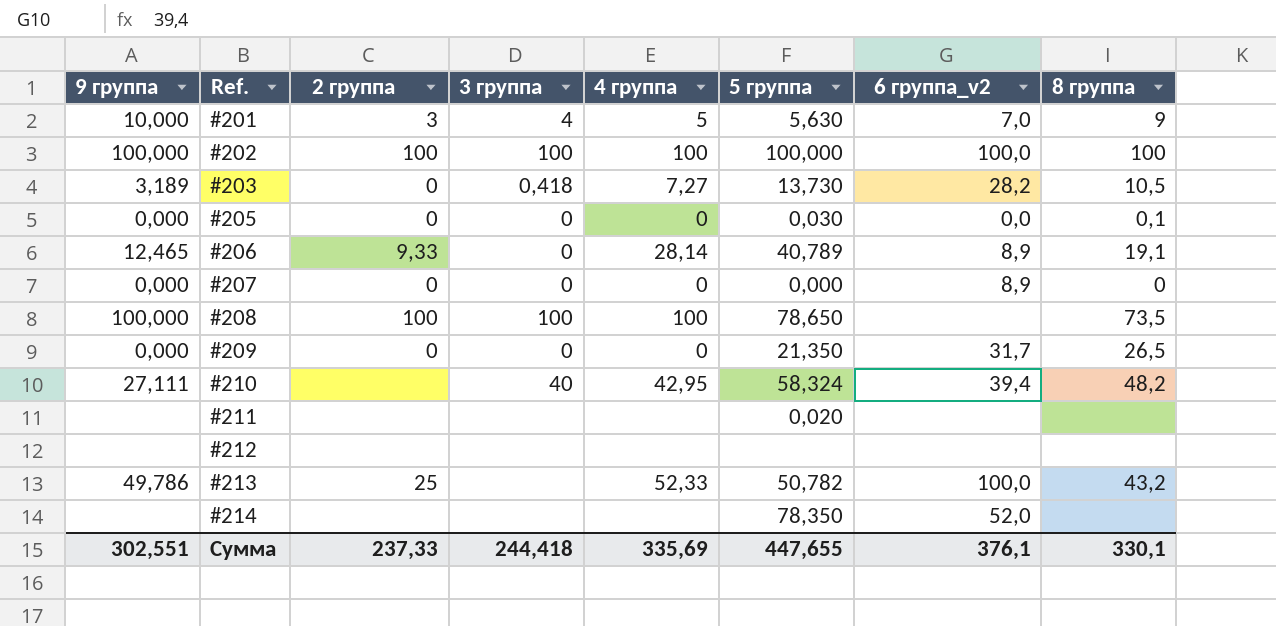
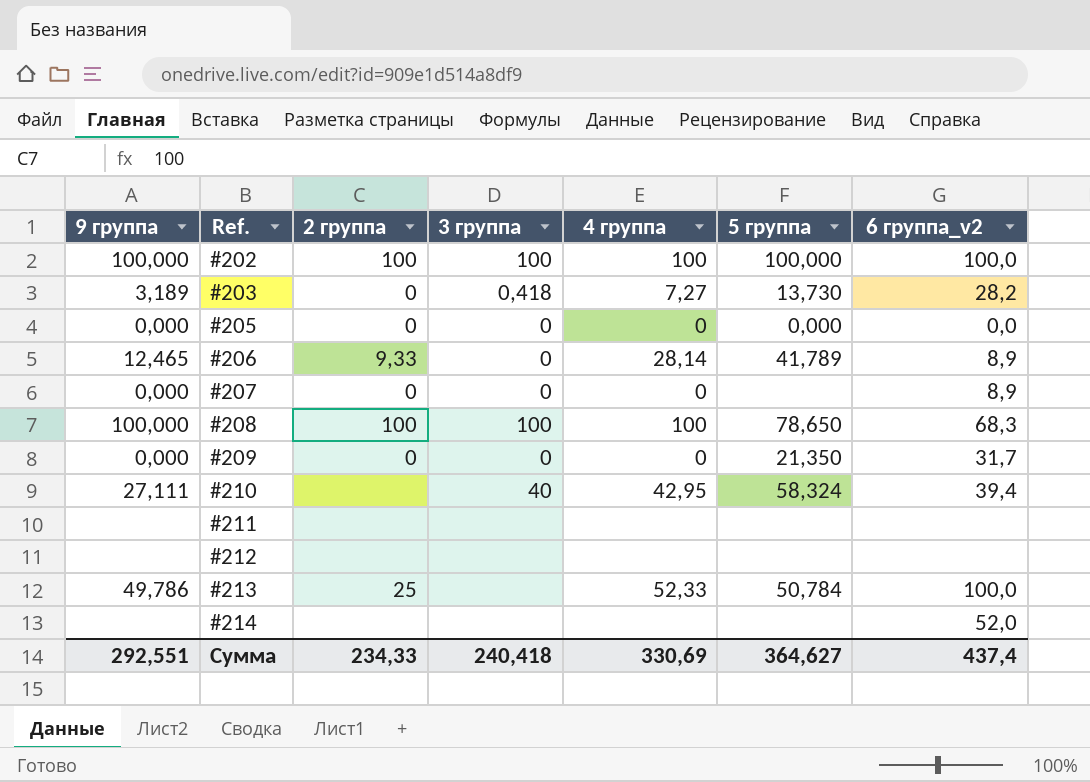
column 8 группа | position: 8 -> none
row #201: 10,000 | 3 | 4 | 5 | 5,630 | 7,0 | 9 -> none
#205 | 5 группа: 0,030 -> 0,000
#206 | 5 группа: 40,789 -> 41,789
#207 | 5 группа: 0,000 -> none
#208 | 6 группа_v2: none -> 68,3
#211 | 5 группа: 0,020 -> none
#213 | 5 группа: 50,782 -> 50,784
#214 | 5 группа: 78,350 -> none
Сумма | 9 группа: 302,551 -> 292,551
Сумма | 2 группа: 237,33 -> 234,33
Сумма | 3 группа: 244,418 -> 240,418
Сумма | 4 группа: 335,69 -> 330,69
Сумма | 5 группа: 447,655 -> 364,627
Сумма | 6 группа_v2: 376,1 -> 437,4

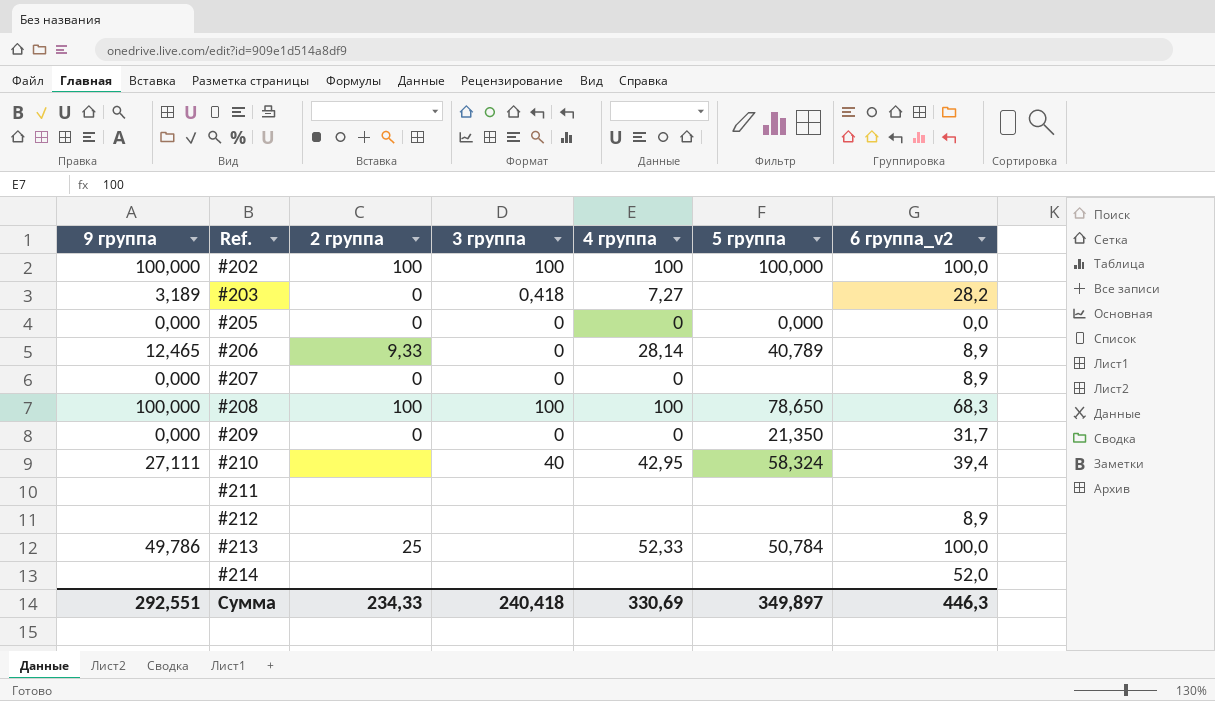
#203 | 5 группа: 13,730 -> none
#206 | 5 группа: 41,789 -> 40,789
#212 | 6 группа_v2: none -> 8,9
Сумма | 5 группа: 364,627 -> 349,897
Сумма | 6 группа_v2: 437,4 -> 446,3

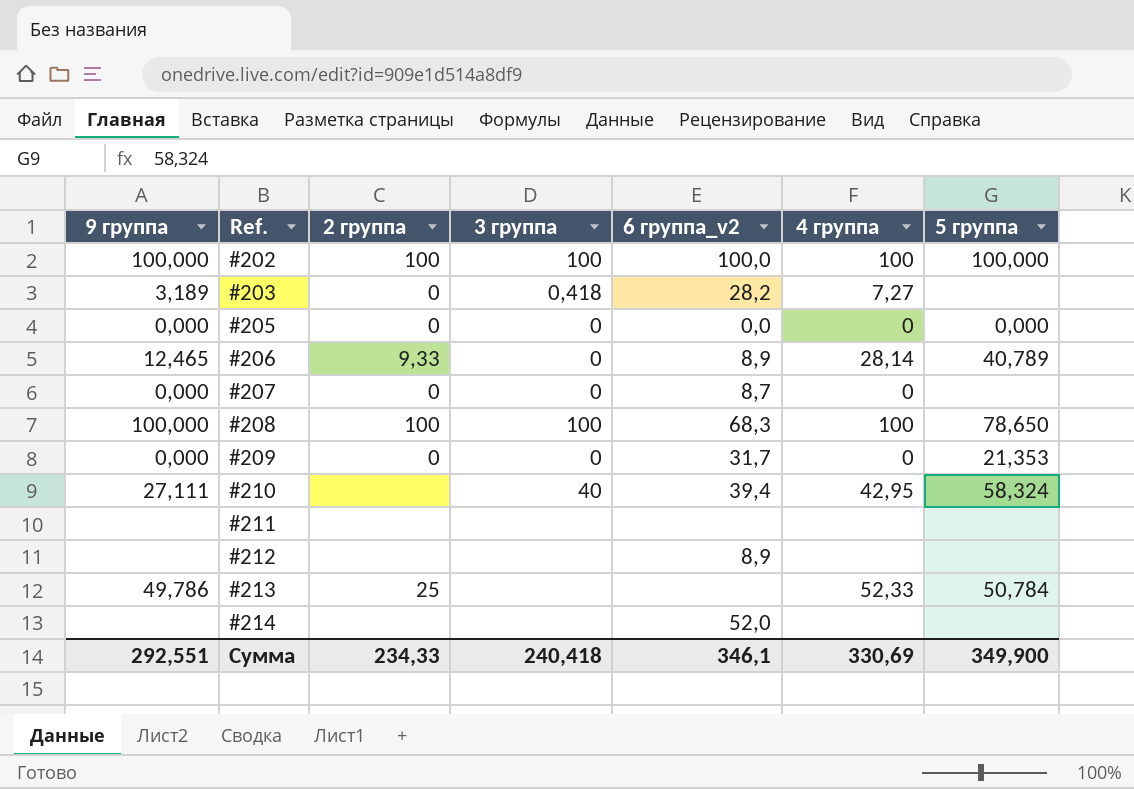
column 6 группа_v2 | position: 7 -> 5
#207 | 6 группа_v2: 8,9 -> 8,7
#209 | 5 группа: 21,350 -> 21,353
#213 | 6 группа_v2: 100,0 -> none
Сумма | 6 группа_v2: 446,3 -> 346,1
Сумма | 5 группа: 349,897 -> 349,900

